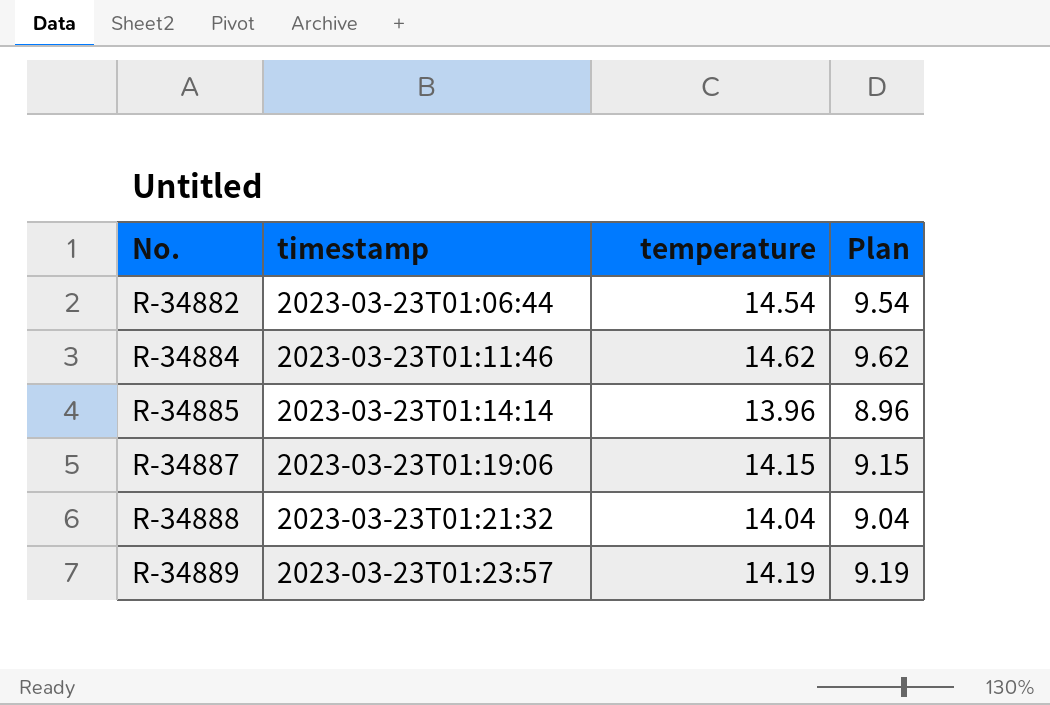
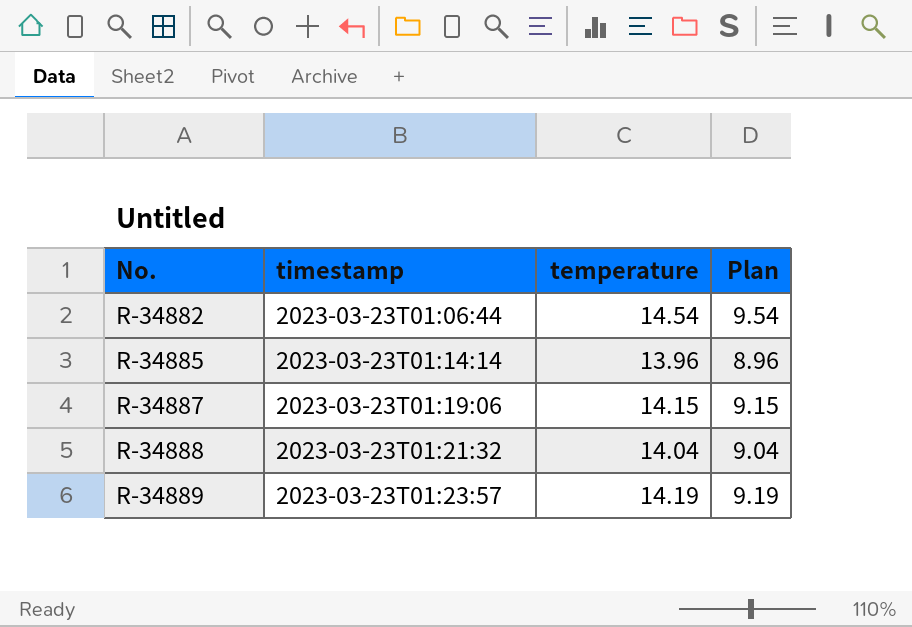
row R-34884: 2023-03-23T01:11:46 | 14.62 | 9.62 -> none

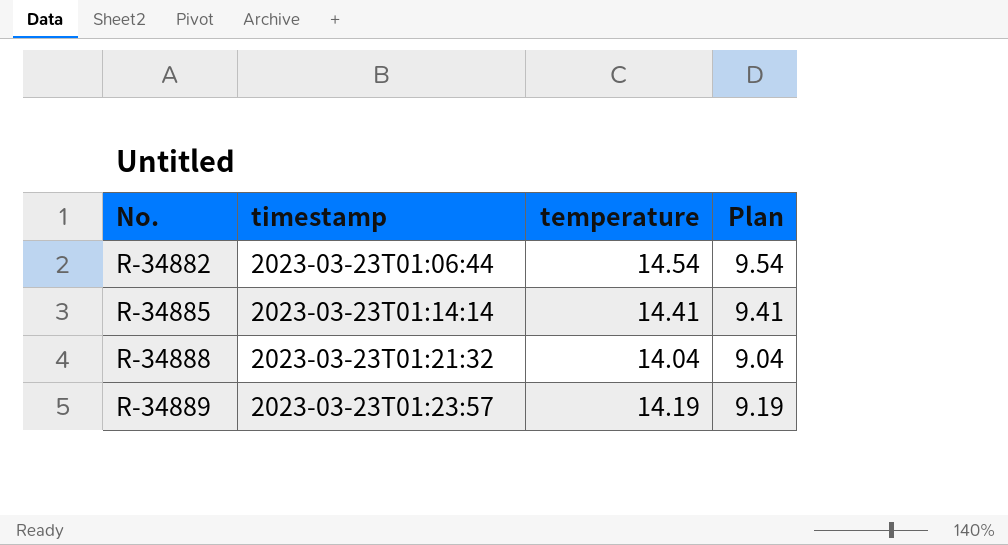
row R-34887: 2023-03-23T01:19:06 | 14.15 | 9.15 -> none
R-34885 | temperature: 13.96 -> 14.41
R-34885 | Plan: 8.96 -> 9.41

